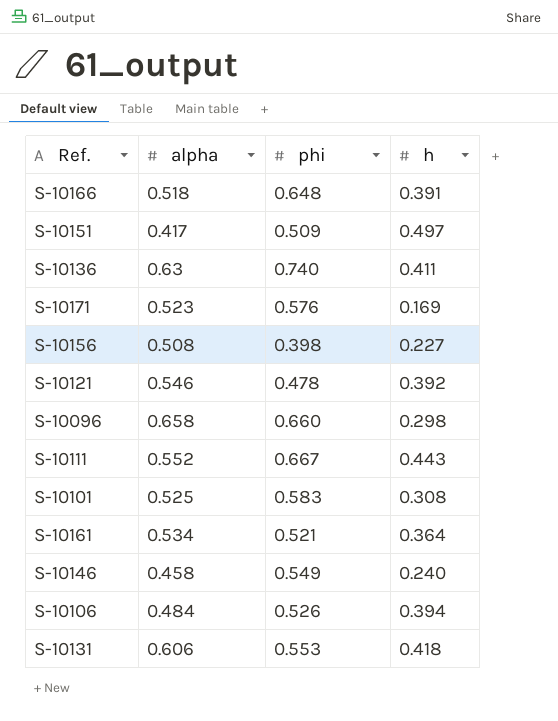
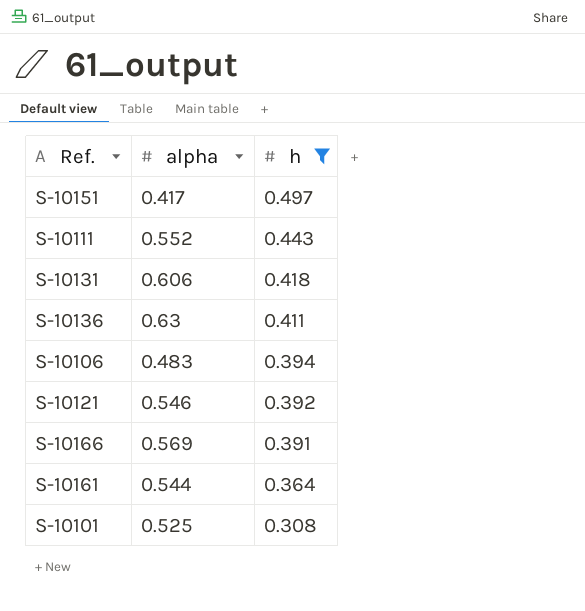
filter: none -> h >= 0.308
row order: none -> h descending
column phi | position: 3 -> none
S-10106 | alpha: 0.484 -> 0.483
S-10166 | alpha: 0.518 -> 0.569
S-10161 | alpha: 0.534 -> 0.544

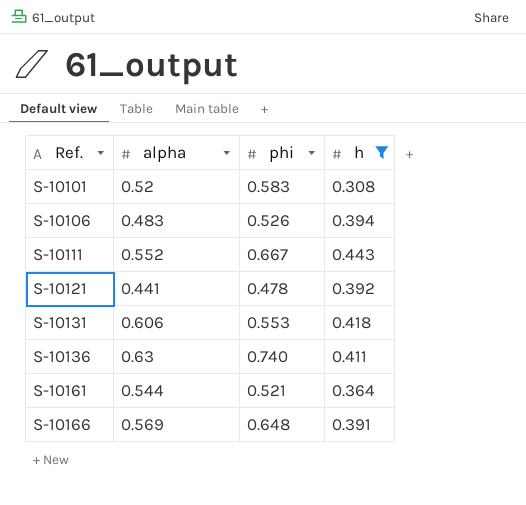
row order: h descending -> Ref. ascending
column phi | position: none -> 3
row S-10151: 0.417 | 0.497 -> none
S-10101 | alpha: 0.525 -> 0.52
S-10121 | alpha: 0.546 -> 0.441

